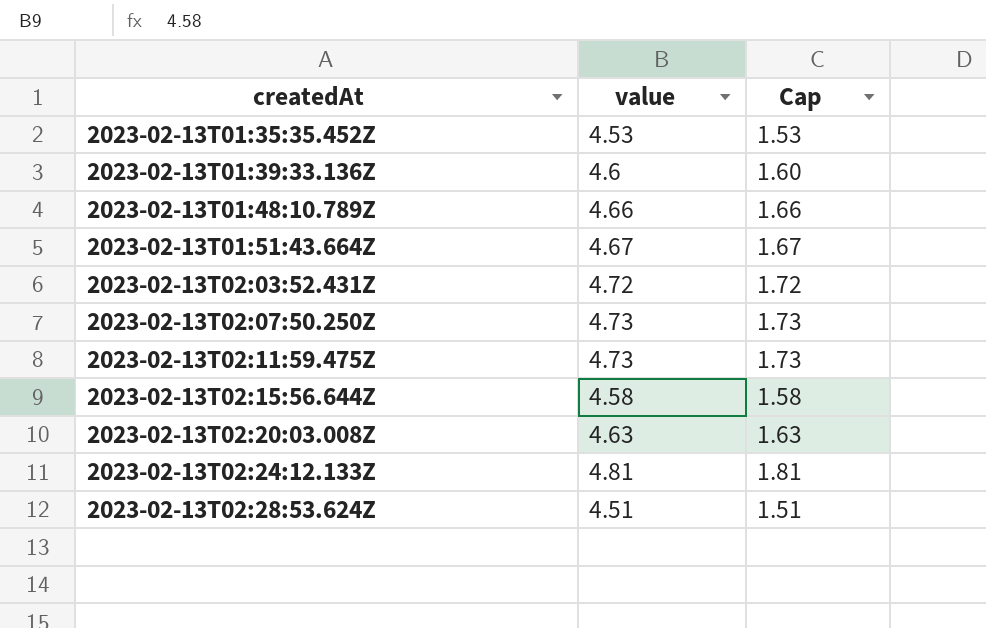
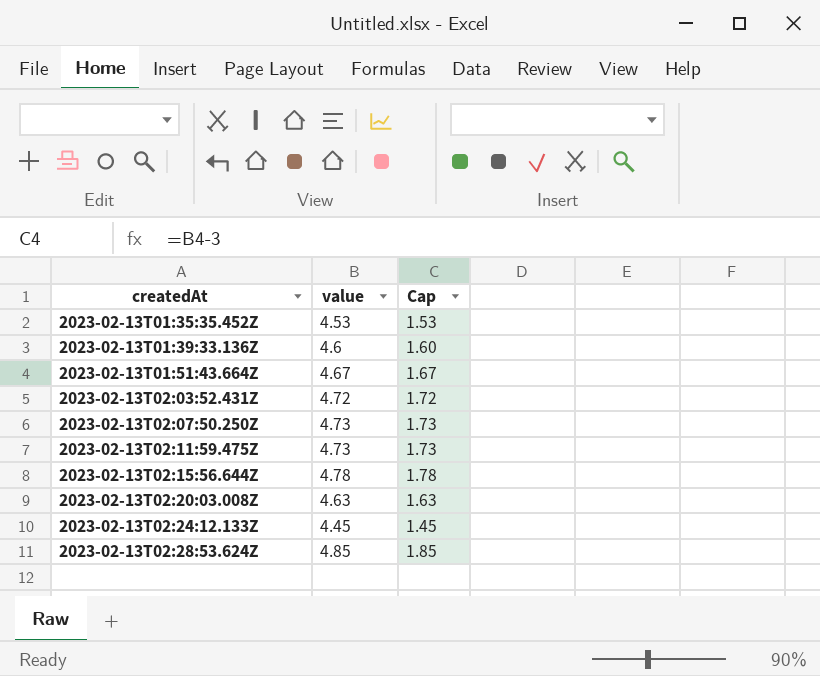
row 2023-02-13T01:48:10.789Z: 4.66 | 1.66 -> none
2023-02-13T02:15:56.644Z | value: 4.58 -> 4.78
2023-02-13T02:15:56.644Z | Cap: 1.58 -> 1.78
2023-02-13T02:24:12.133Z | value: 4.81 -> 4.45
2023-02-13T02:24:12.133Z | Cap: 1.81 -> 1.45
2023-02-13T02:28:53.624Z | value: 4.51 -> 4.85
2023-02-13T02:28:53.624Z | Cap: 1.51 -> 1.85

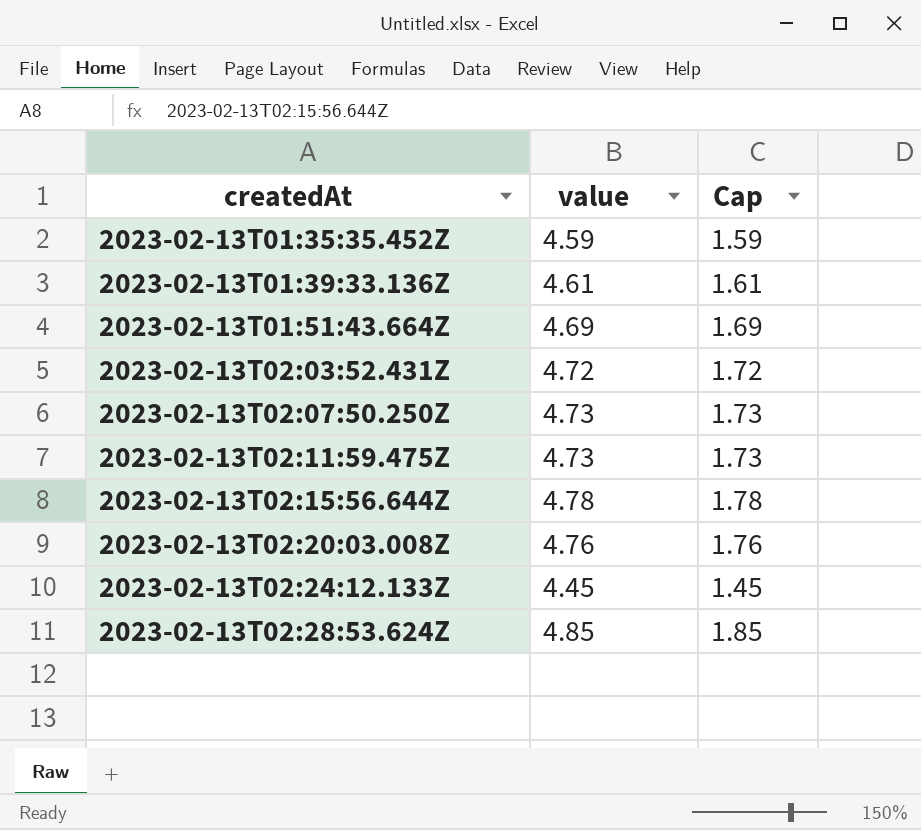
2023-02-13T01:35:35.452Z | value: 4.53 -> 4.59
2023-02-13T01:35:35.452Z | Cap: 1.53 -> 1.59
2023-02-13T01:39:33.136Z | value: 4.6 -> 4.61
2023-02-13T01:39:33.136Z | Cap: 1.60 -> 1.61
2023-02-13T01:51:43.664Z | value: 4.67 -> 4.69
2023-02-13T01:51:43.664Z | Cap: 1.67 -> 1.69
2023-02-13T02:20:03.008Z | value: 4.63 -> 4.76
2023-02-13T02:20:03.008Z | Cap: 1.63 -> 1.76

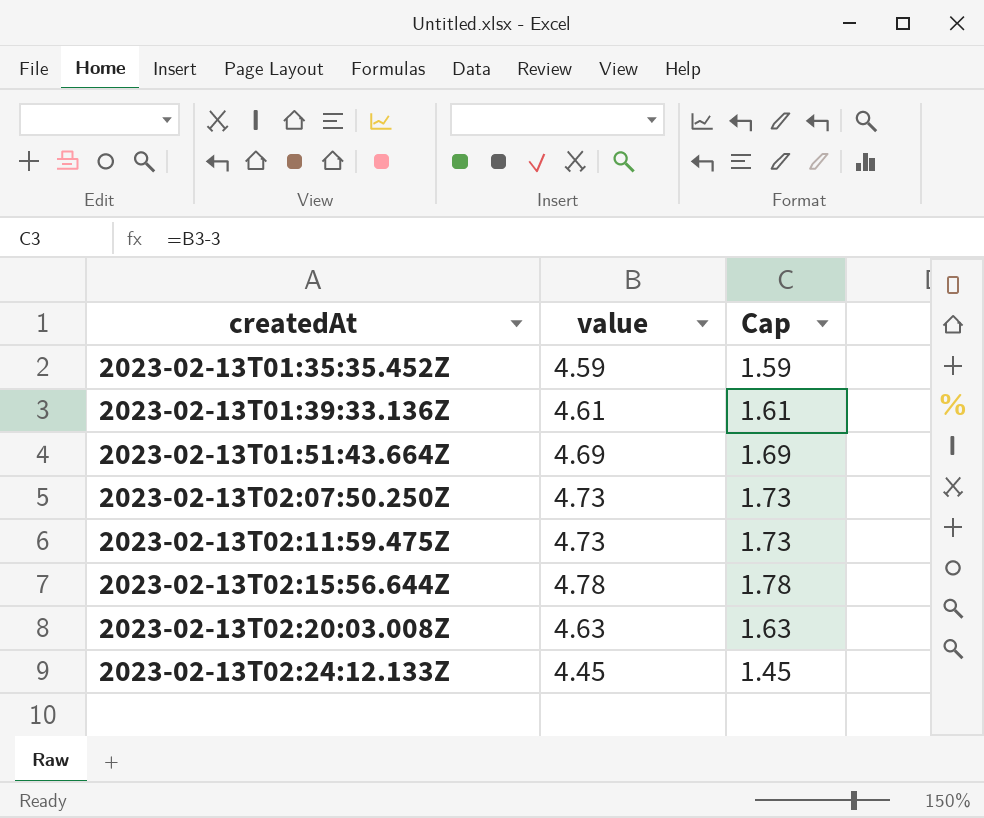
row 2023-02-13T02:03:52.431Z: 4.72 | 1.72 -> none
row 2023-02-13T02:28:53.624Z: 4.85 | 1.85 -> none
2023-02-13T02:20:03.008Z | value: 4.76 -> 4.63
2023-02-13T02:20:03.008Z | Cap: 1.76 -> 1.63

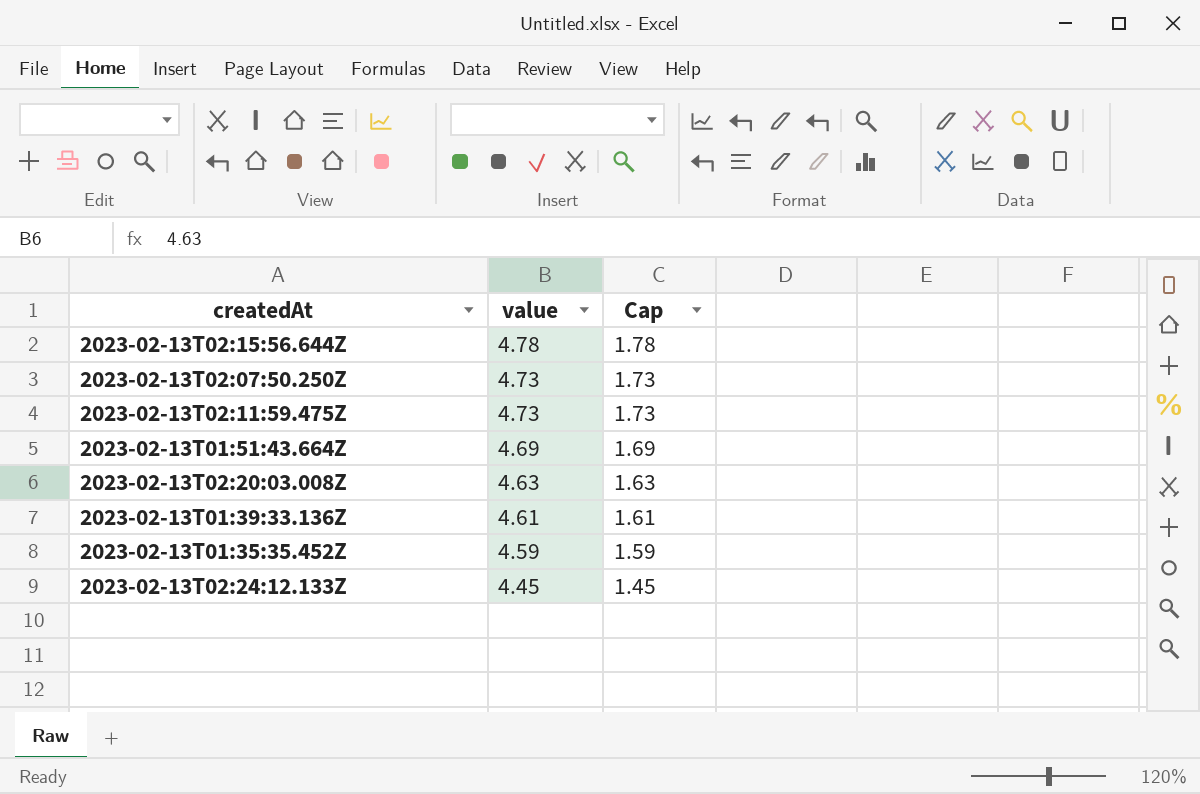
row order: createdAt ascending -> value descending

